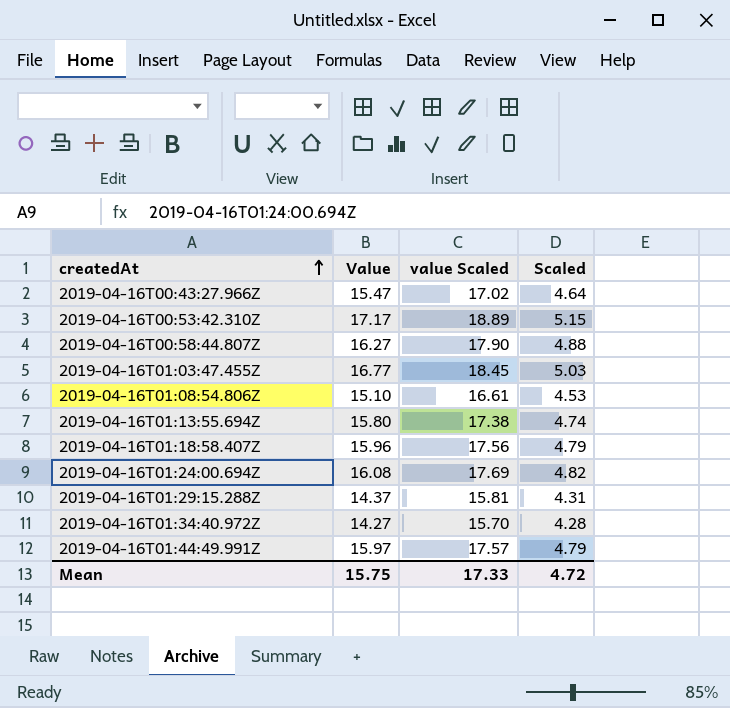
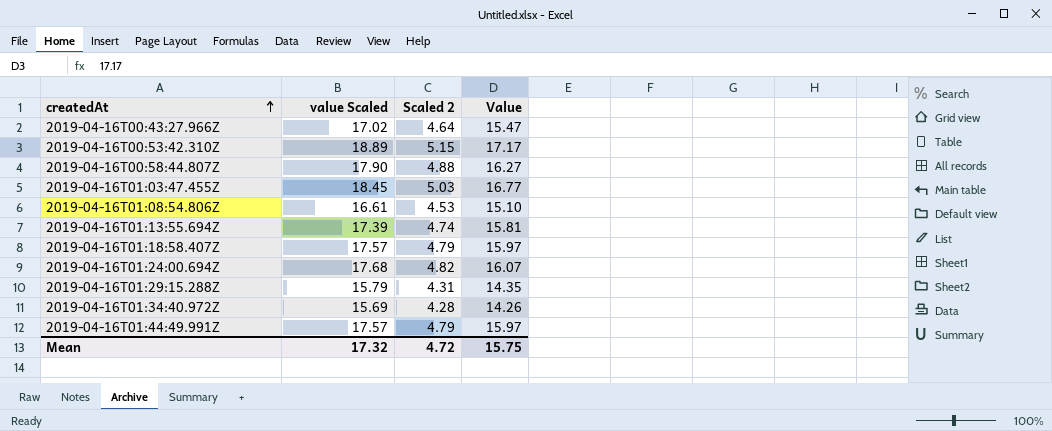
column name: Scaled -> Scaled 2
column Value | position: 2 -> 4
2019-04-16T01:13:55.694Z | value Scaled: 17.38 -> 17.39
2019-04-16T01:13:55.694Z | Value: 15.80 -> 15.81
2019-04-16T01:18:58.407Z | value Scaled: 17.56 -> 17.57
2019-04-16T01:18:58.407Z | Value: 15.96 -> 15.97
2019-04-16T01:24:00.694Z | value Scaled: 17.69 -> 17.68
2019-04-16T01:24:00.694Z | Value: 16.08 -> 16.07
2019-04-16T01:29:15.288Z | value Scaled: 15.81 -> 15.79
2019-04-16T01:29:15.288Z | Value: 14.37 -> 14.35
2019-04-16T01:34:40.972Z | value Scaled: 15.70 -> 15.69
2019-04-16T01:34:40.972Z | Value: 14.27 -> 14.26
Mean | value Scaled: 17.33 -> 17.32

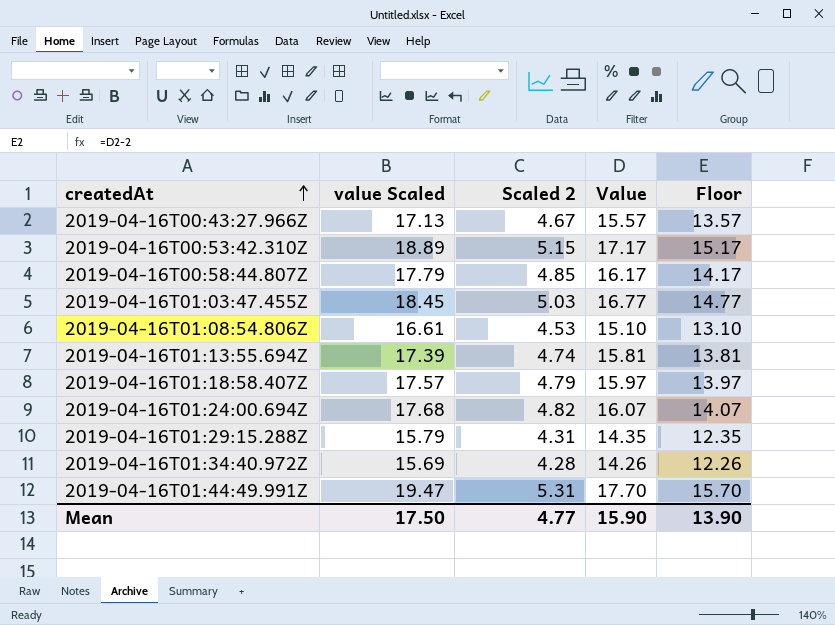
column Floor | formula: none -> [Value] - 2
2019-04-16T00:43:27.966Z | value Scaled: 17.02 -> 17.13
2019-04-16T00:43:27.966Z | Scaled 2: 4.64 -> 4.67
2019-04-16T00:43:27.966Z | Value: 15.47 -> 15.57
2019-04-16T00:58:44.807Z | value Scaled: 17.90 -> 17.79
2019-04-16T00:58:44.807Z | Scaled 2: 4.88 -> 4.85
2019-04-16T00:58:44.807Z | Value: 16.27 -> 16.17
2019-04-16T01:44:49.991Z | value Scaled: 17.57 -> 19.47
2019-04-16T01:44:49.991Z | Scaled 2: 4.79 -> 5.31
2019-04-16T01:44:49.991Z | Value: 15.97 -> 17.70
Mean | value Scaled: 17.32 -> 17.50
Mean | Scaled 2: 4.72 -> 4.77
Mean | Value: 15.75 -> 15.90

